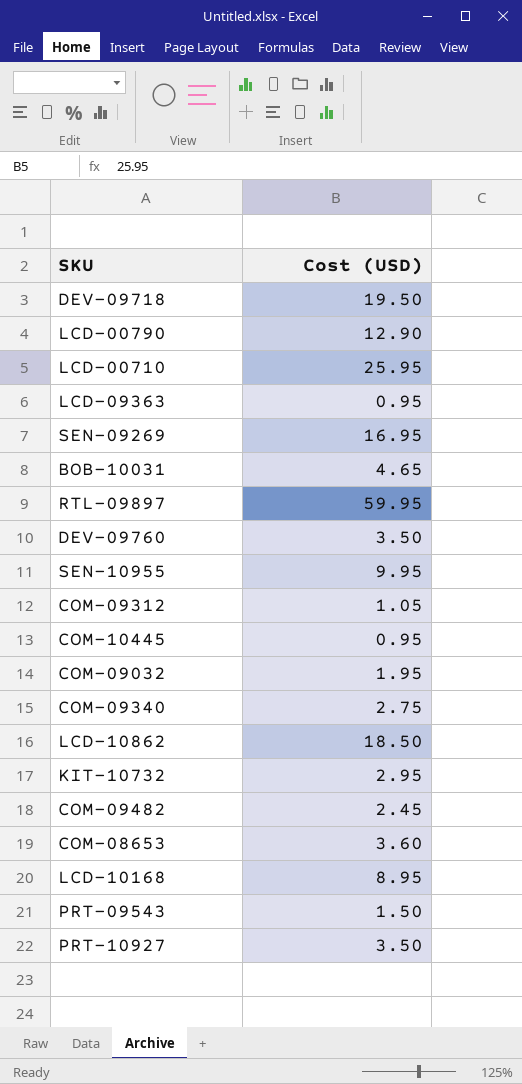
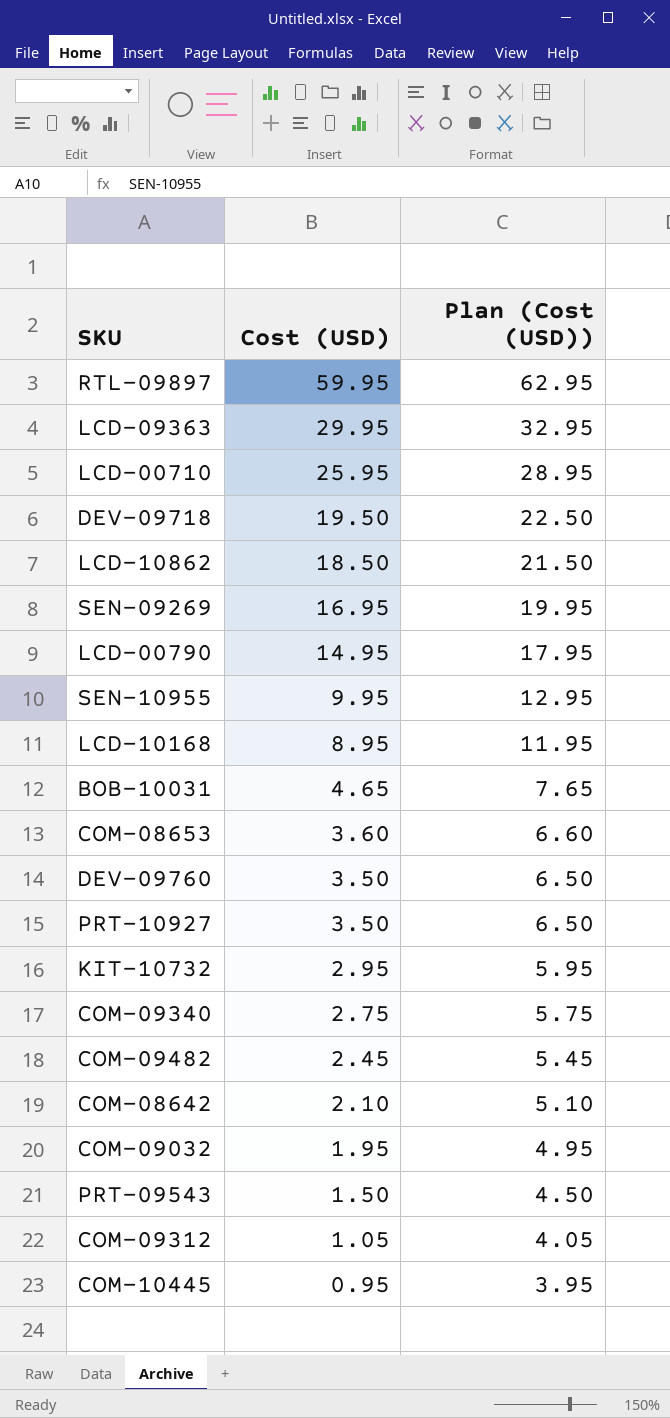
row order: none -> Cost (USD) descending
column Plan (Cost (USD)) | formula: none -> [Cost (USD)] + 3
LCD-09363 | Cost (USD): 0.95 -> 29.95
LCD-00790 | Cost (USD): 12.90 -> 14.95
row COM-08642: none -> 2.10 | 5.10

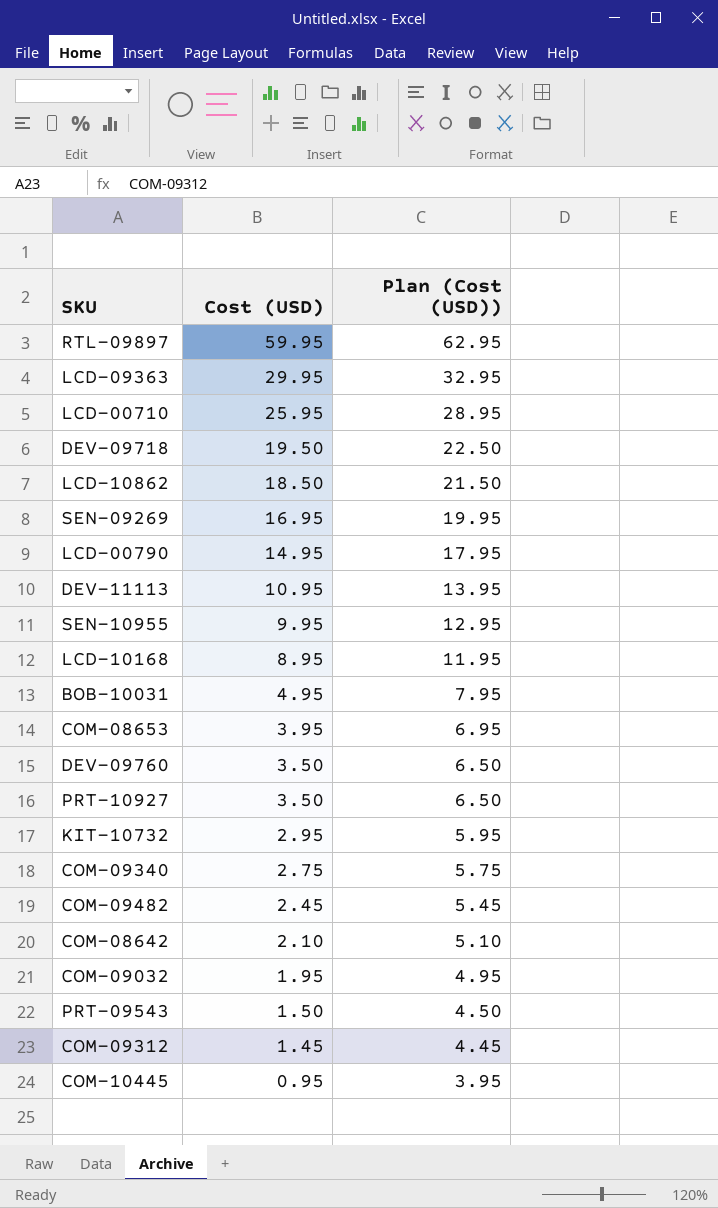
row DEV-11113: none -> 10.95 | 13.95
BOB-10031 | Cost (USD): 4.65 -> 4.95
BOB-10031 | Plan (Cost (USD)): 7.65 -> 7.95
COM-08653 | Cost (USD): 3.60 -> 3.95
COM-08653 | Plan (Cost (USD)): 6.60 -> 6.95
COM-09312 | Cost (USD): 1.05 -> 1.45
COM-09312 | Plan (Cost (USD)): 4.05 -> 4.45

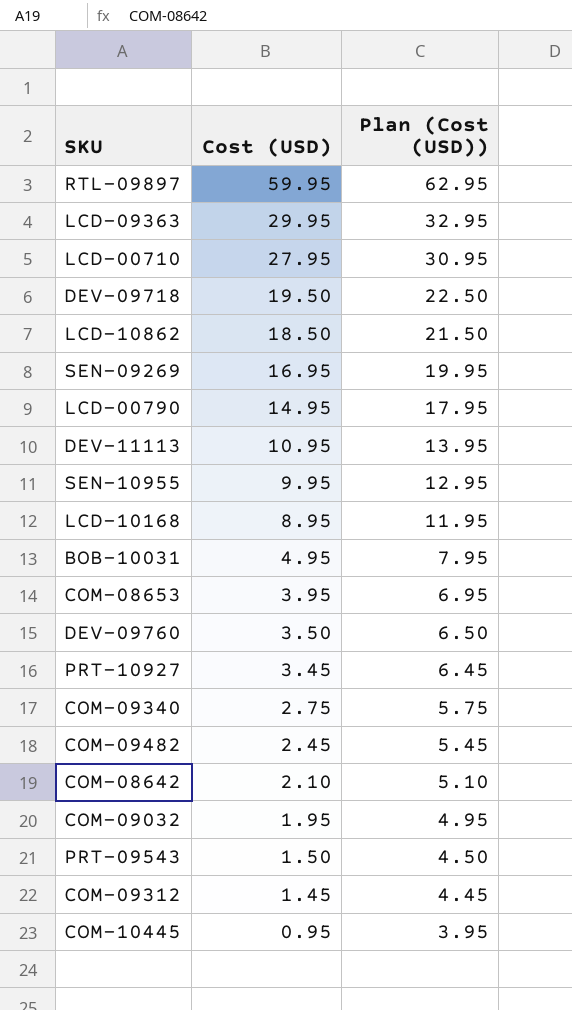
row KIT-10732: 2.95 | 5.95 -> none
LCD-00710 | Cost (USD): 25.95 -> 27.95
LCD-00710 | Plan (Cost (USD)): 28.95 -> 30.95
PRT-10927 | Cost (USD): 3.50 -> 3.45
PRT-10927 | Plan (Cost (USD)): 6.50 -> 6.45

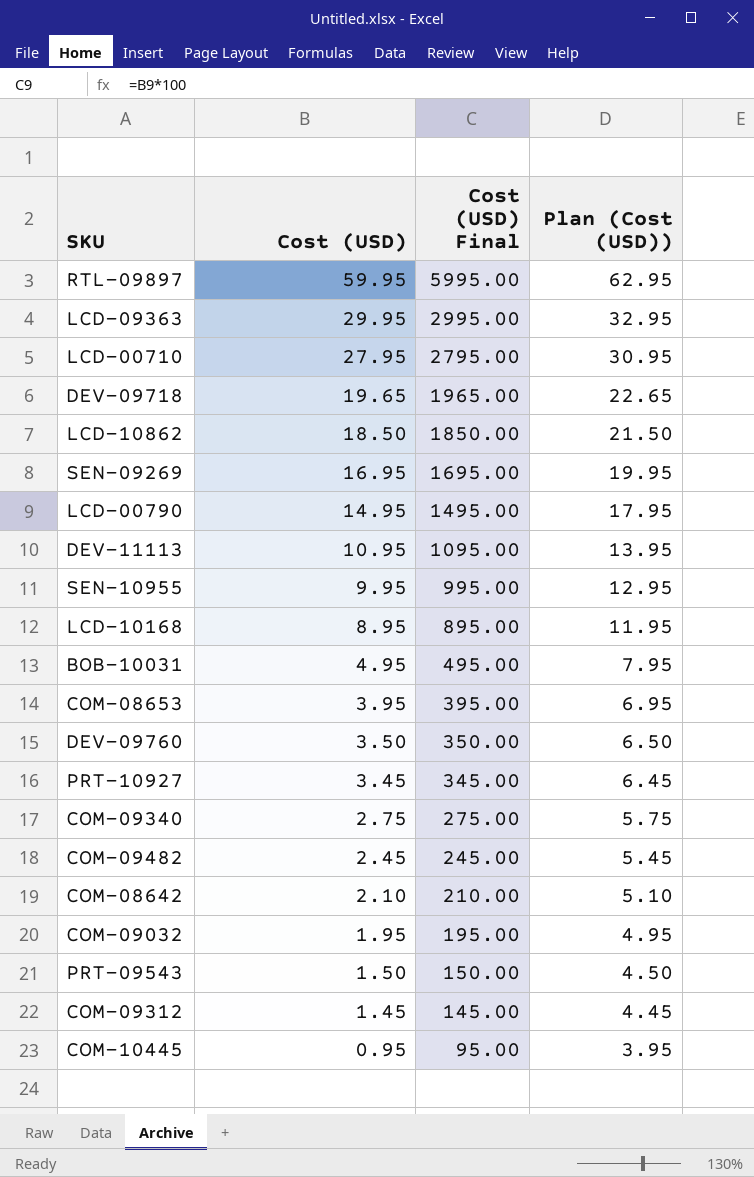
column Cost (USD) Final | formula: none -> [Cost (USD)] * 100
DEV-09718 | Cost (USD): 19.50 -> 19.65
DEV-09718 | Plan (Cost (USD)): 22.50 -> 22.65

